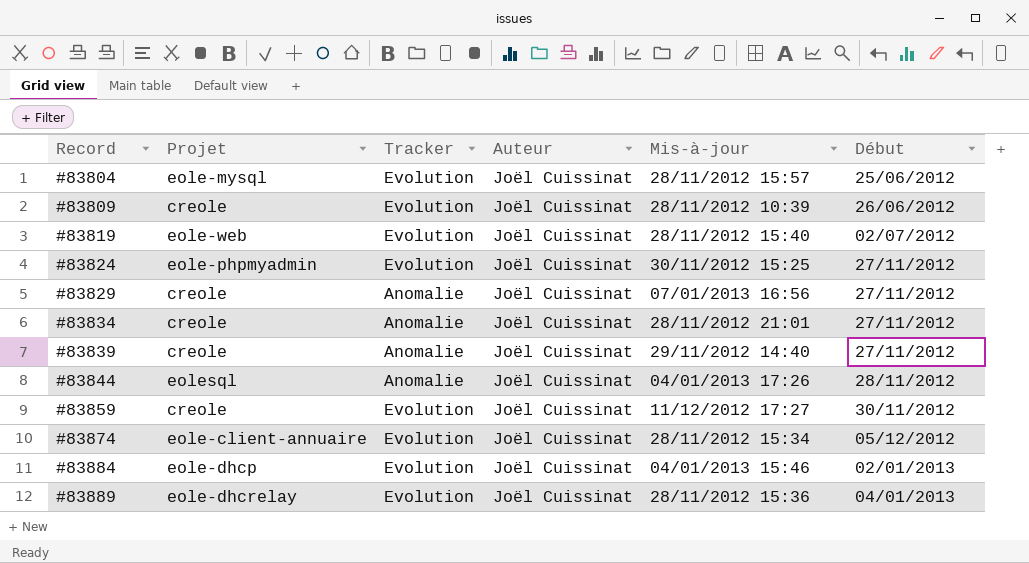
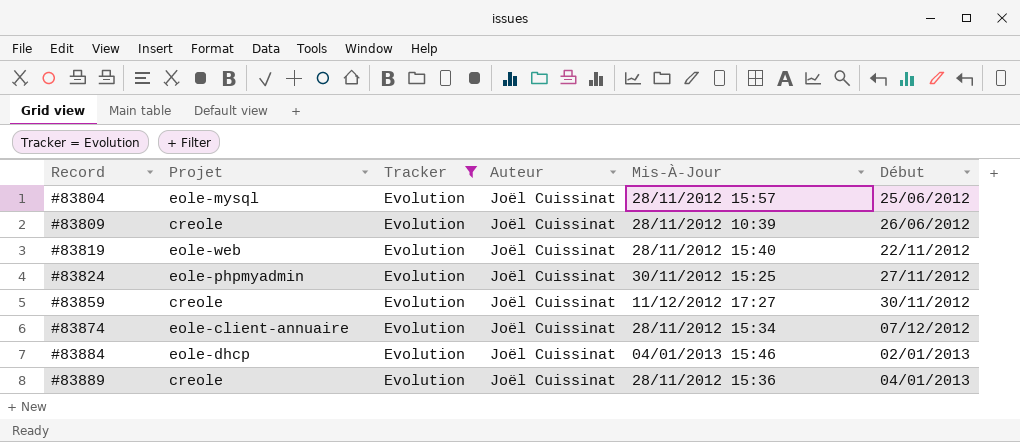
filter: none -> Tracker = Evolution
column name: Mis-à-jour -> Mis-À-Jour
#83819 | Début: 02/07/2012 -> 22/11/2012
#83874 | Début: 05/12/2012 -> 07/12/2012
#83889 | Projet: eole-dhcrelay -> creole

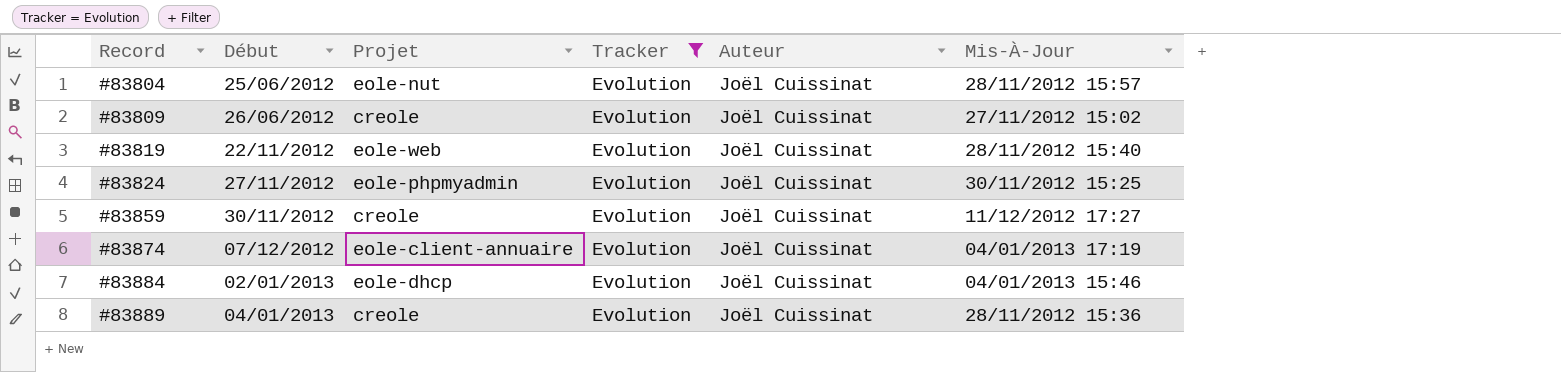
column Début | position: 6 -> 2
#83804 | Projet: eole-mysql -> eole-nut
#83809 | Mis-À-Jour: 28/11/2012 10:39 -> 27/11/2012 15:02
#83874 | Mis-À-Jour: 28/11/2012 15:34 -> 04/01/2013 17:19

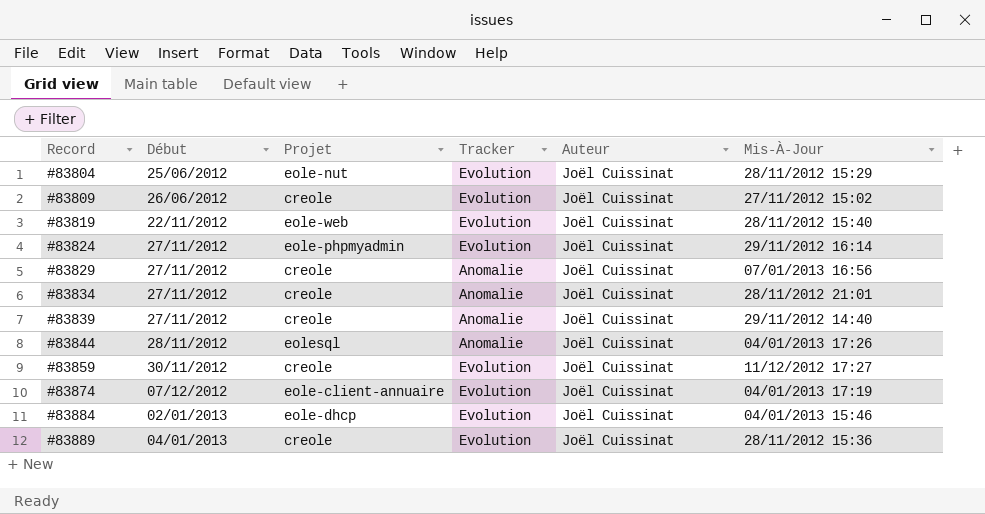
filter: Tracker = Evolution -> none
#83804 | Mis-À-Jour: 28/11/2012 15:57 -> 28/11/2012 15:29
#83824 | Mis-À-Jour: 30/11/2012 15:25 -> 29/11/2012 16:14

